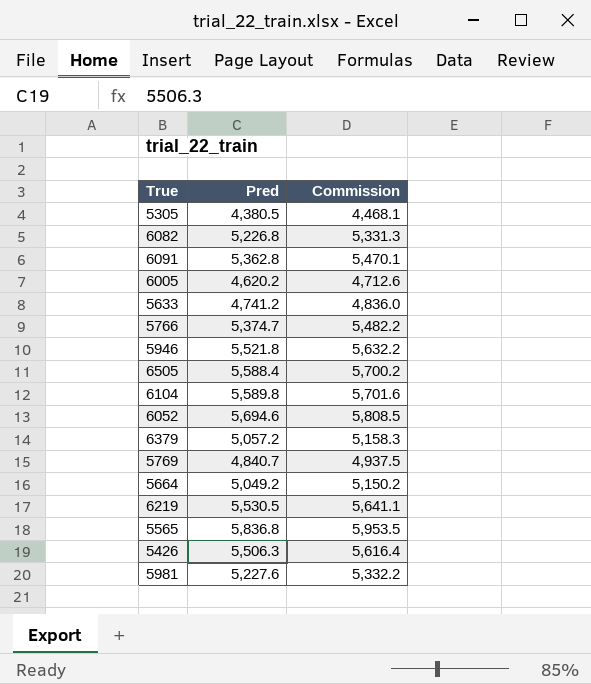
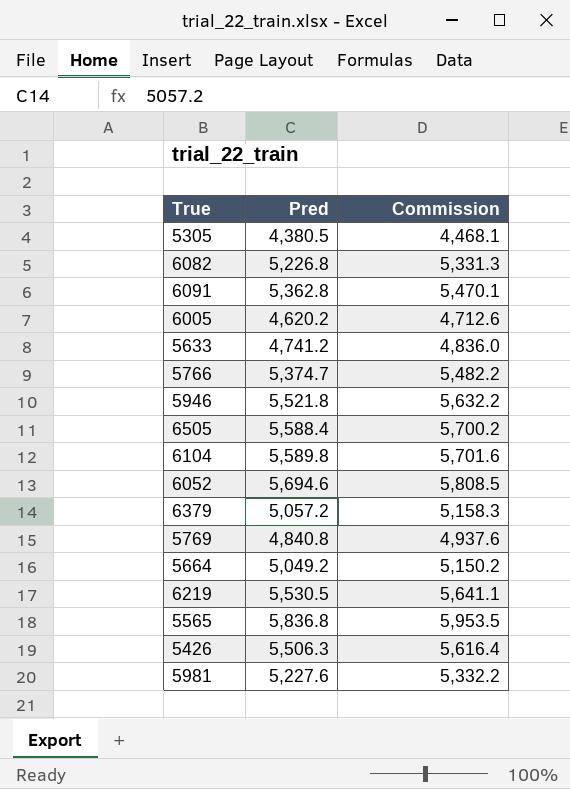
5769 | Pred: 4,840.7 -> 4,840.8
5769 | Commission: 4,937.5 -> 4,937.6

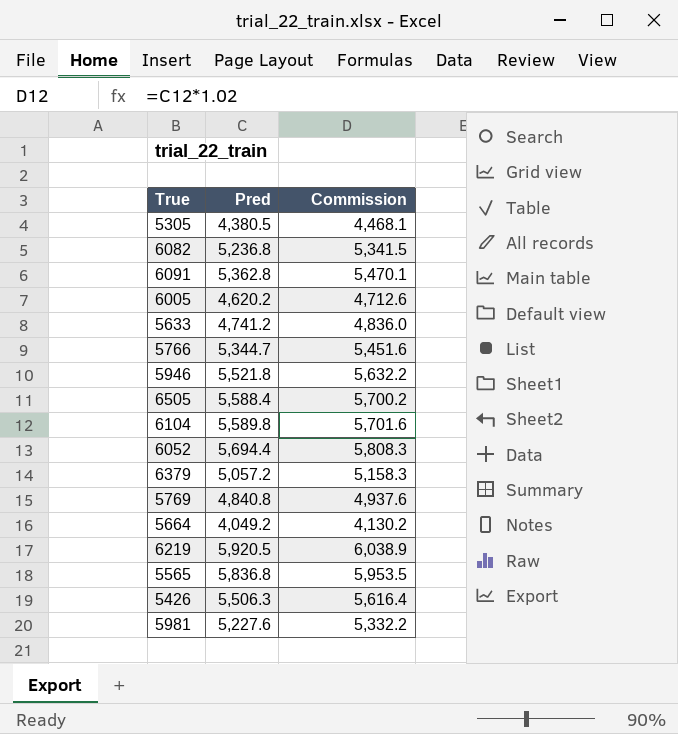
6082 | Pred: 5,226.8 -> 5,236.8
6082 | Commission: 5,331.3 -> 5,341.5
5766 | Pred: 5,374.7 -> 5,344.7
5766 | Commission: 5,482.2 -> 5,451.6
6052 | Pred: 5,694.6 -> 5,694.4
6052 | Commission: 5,808.5 -> 5,808.3
5664 | Pred: 5,049.2 -> 4,049.2
5664 | Commission: 5,150.2 -> 4,130.2
6219 | Pred: 5,530.5 -> 5,920.5
6219 | Commission: 5,641.1 -> 6,038.9

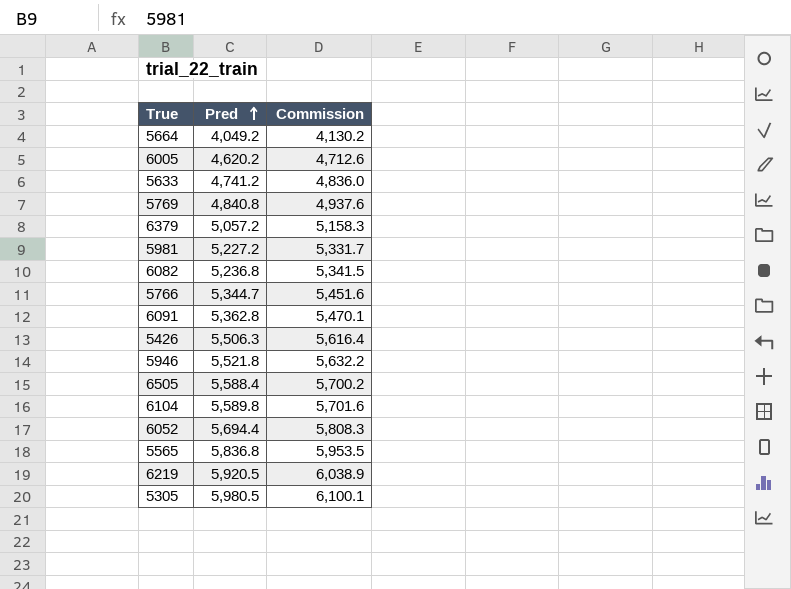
row order: none -> Pred ascending
5981 | Pred: 5,227.6 -> 5,227.2
5981 | Commission: 5,332.2 -> 5,331.7
5305 | Pred: 4,380.5 -> 5,980.5
5305 | Commission: 4,468.1 -> 6,100.1

